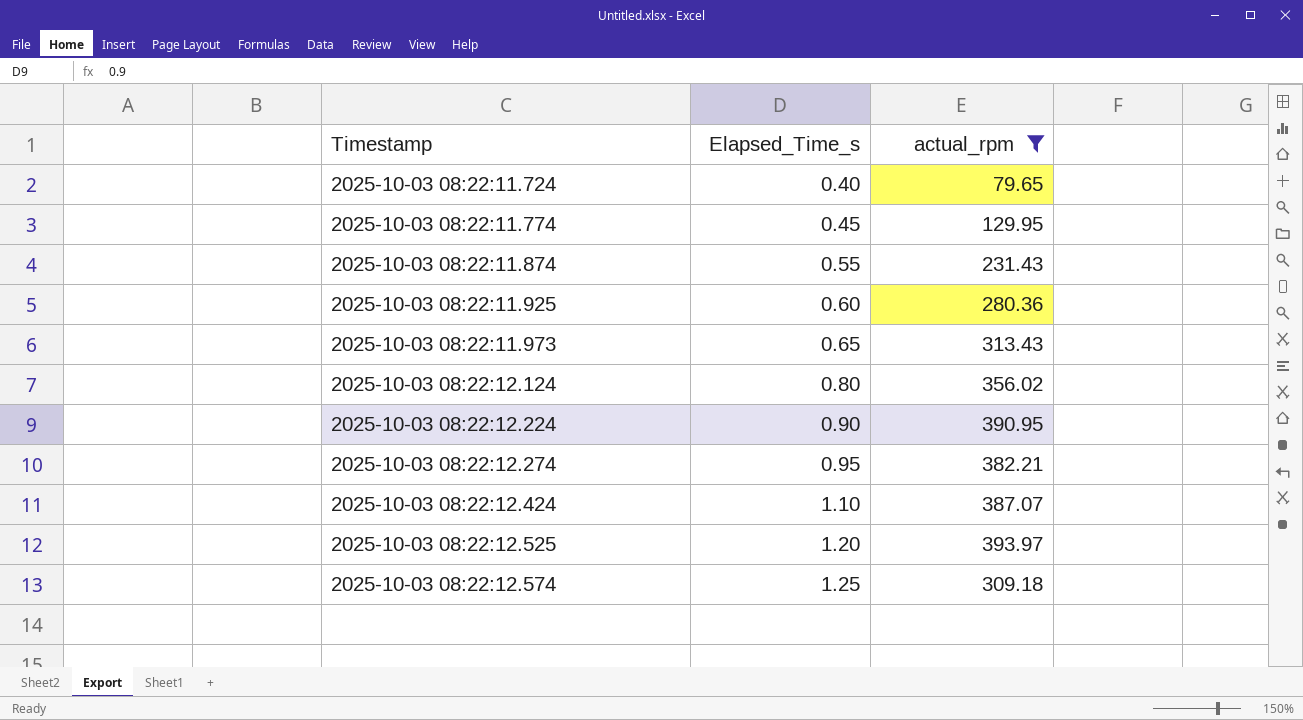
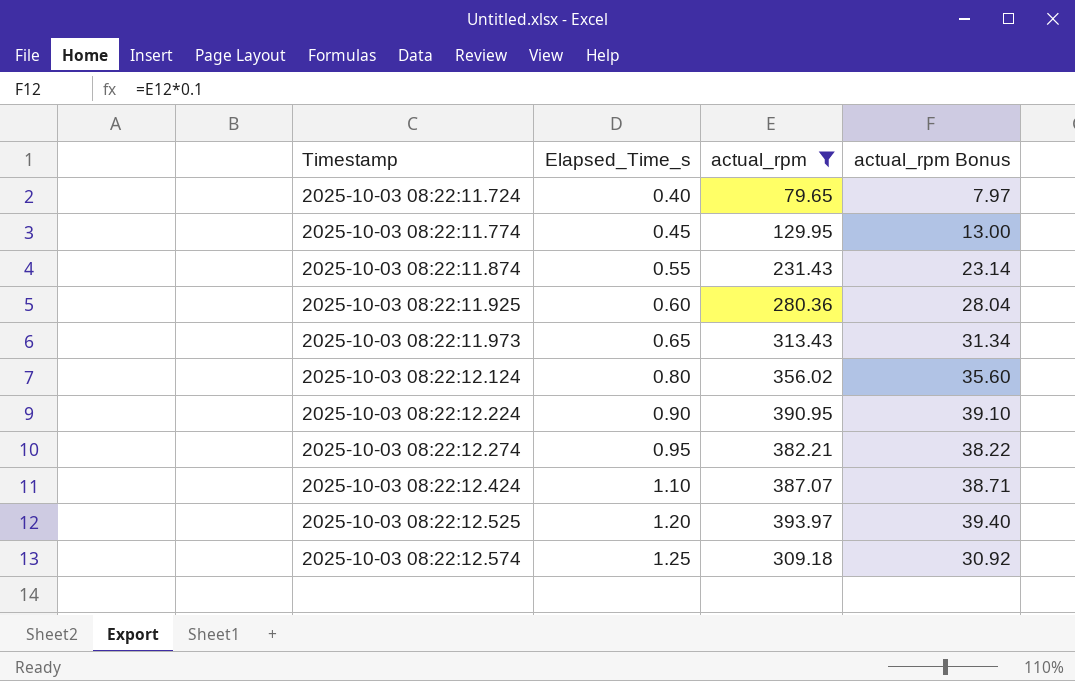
column actual_rpm Bonus | formula: none -> [actual_rpm] * 0.1

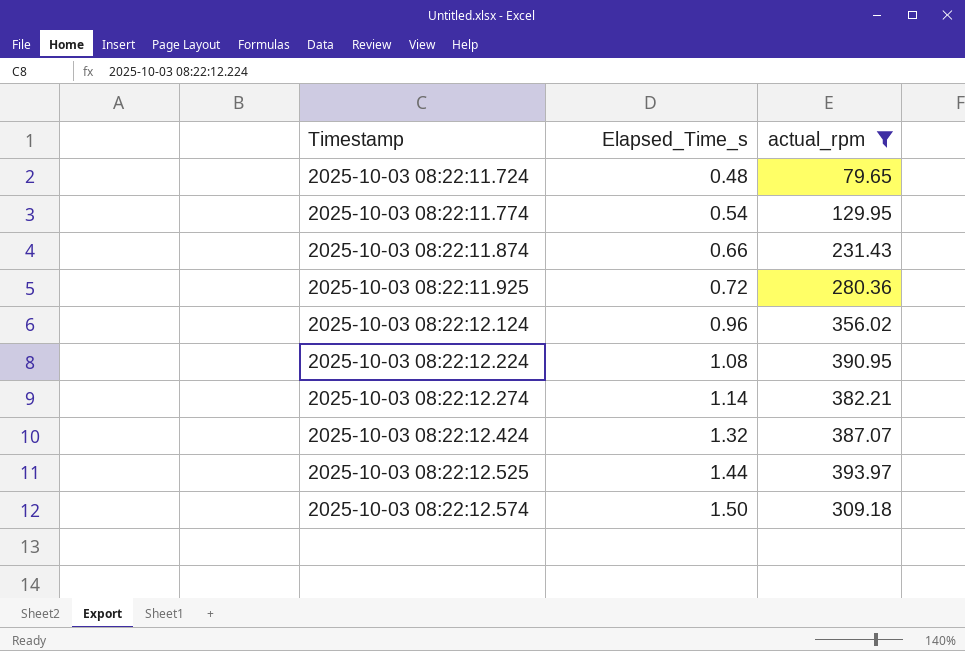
column actual_rpm Bonus | formula: [actual_rpm] * 0.1 -> none
row 2025-10-03 08:22:11.973: 0.65 | 313.43 | 31.34 -> none
2025-10-03 08:22:11.724 | Elapsed_Time_s: 0.40 -> 0.48
2025-10-03 08:22:11.774 | Elapsed_Time_s: 0.45 -> 0.54
2025-10-03 08:22:11.874 | Elapsed_Time_s: 0.55 -> 0.66
2025-10-03 08:22:11.925 | Elapsed_Time_s: 0.60 -> 0.72
2025-10-03 08:22:12.124 | Elapsed_Time_s: 0.80 -> 0.96
2025-10-03 08:22:12.224 | Elapsed_Time_s: 0.90 -> 1.08
2025-10-03 08:22:12.274 | Elapsed_Time_s: 0.95 -> 1.14
2025-10-03 08:22:12.424 | Elapsed_Time_s: 1.10 -> 1.32
2025-10-03 08:22:12.525 | Elapsed_Time_s: 1.20 -> 1.44
2025-10-03 08:22:12.574 | Elapsed_Time_s: 1.25 -> 1.50

